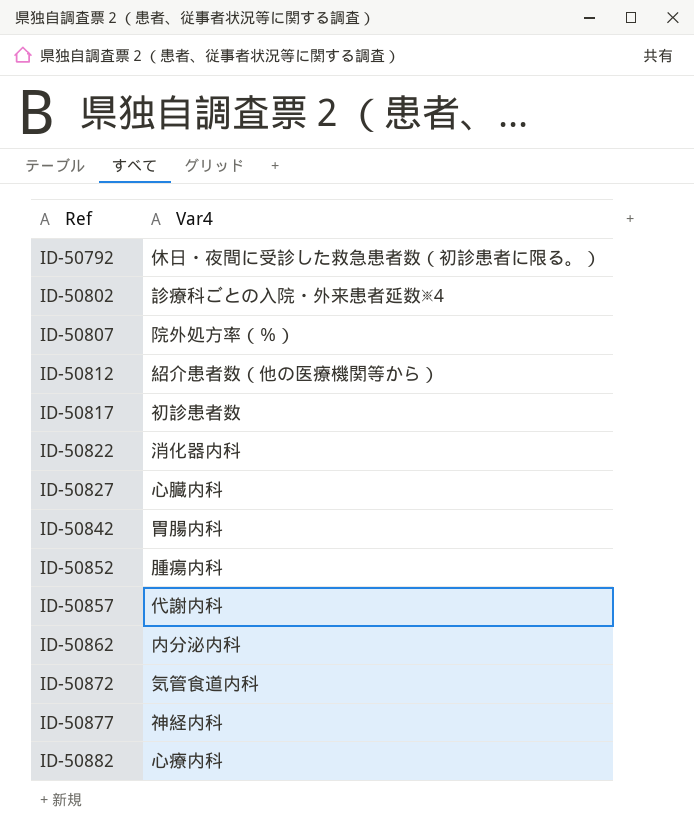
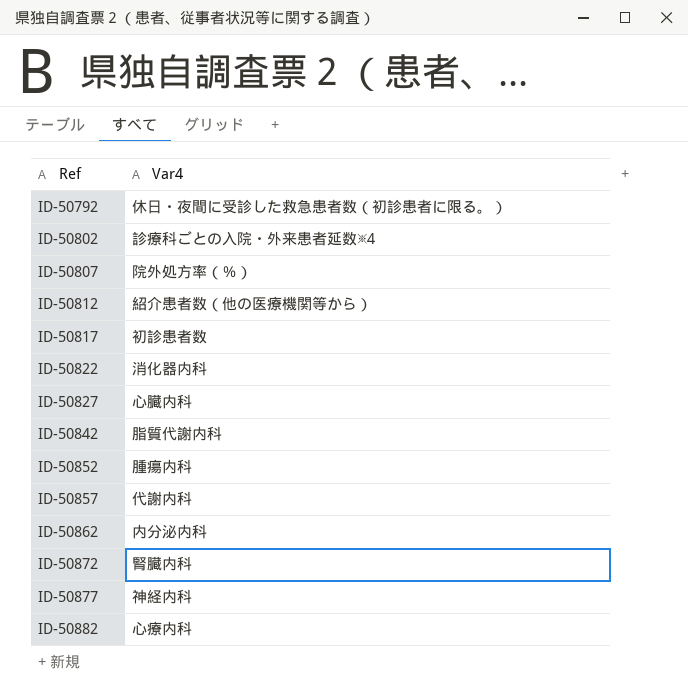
ID-50842 | Var4: 胃腸内科 -> 脂質代謝内科
ID-50872 | Var4: 気管食道内科 -> 腎臓内科

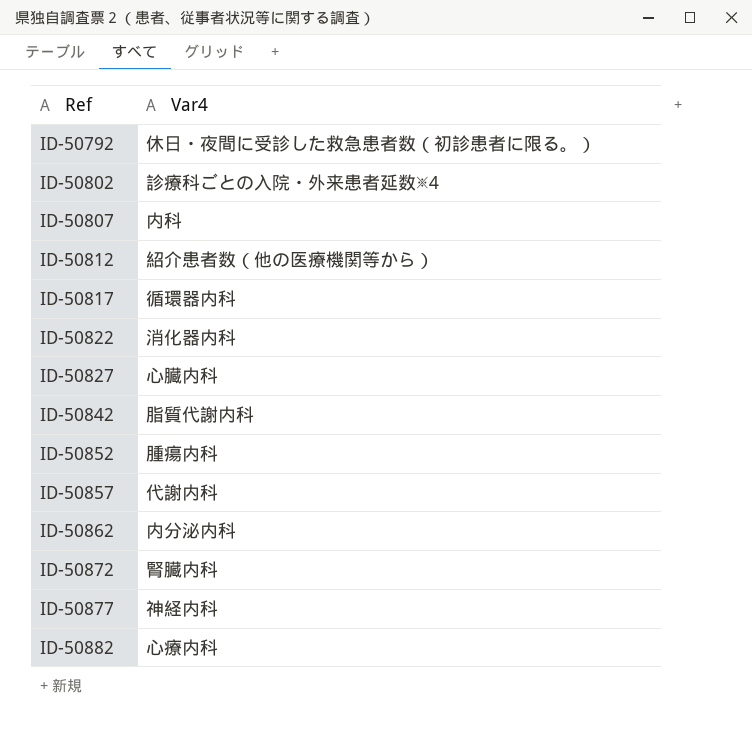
ID-50807 | Var4: 院外処方率（％） -> 内科
ID-50817 | Var4: 初診患者数 -> 循環器内科

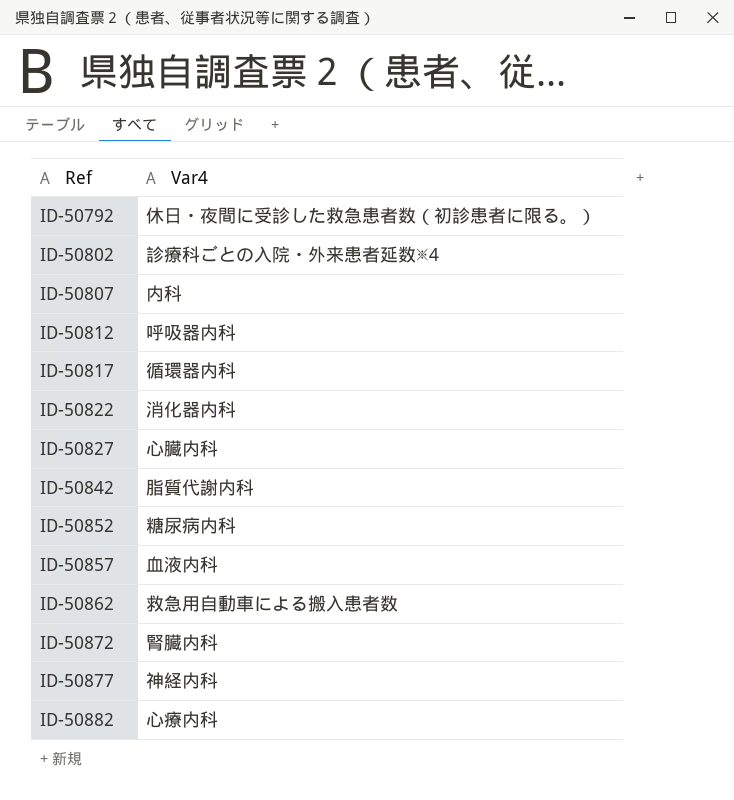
ID-50812 | Var4: 紹介患者数（他の医療機関等から） -> 呼吸器内科
ID-50852 | Var4: 腫瘍内科 -> 糖尿病内科
ID-50857 | Var4: 代謝内科 -> 血液内科
ID-50862 | Var4: 内分泌内科 -> 救急用自動車による搬入患者数

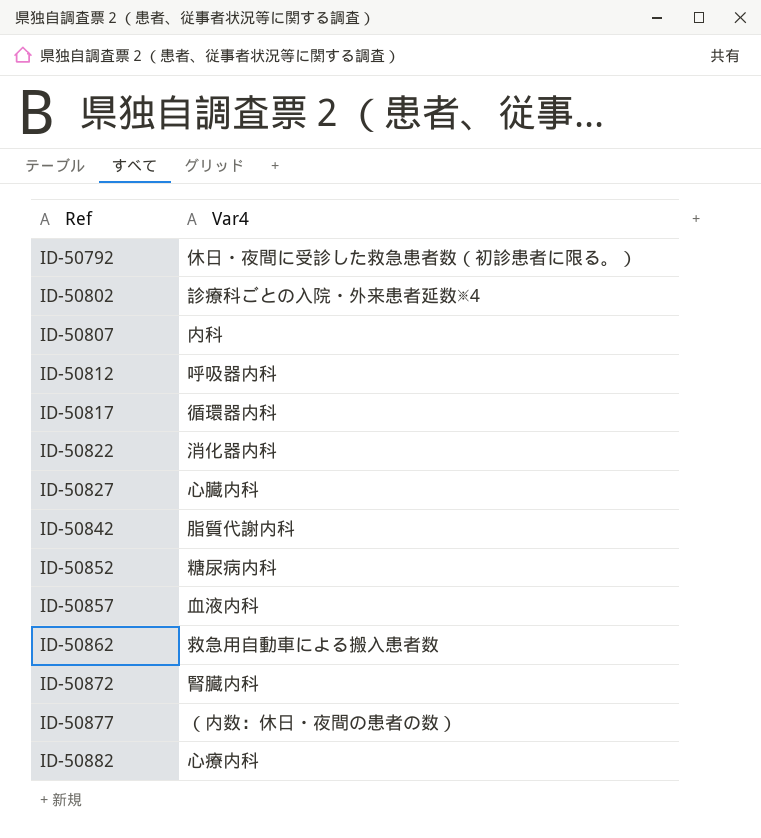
ID-50877 | Var4: 神経内科 -> （内数：休日・夜間の患者の数）

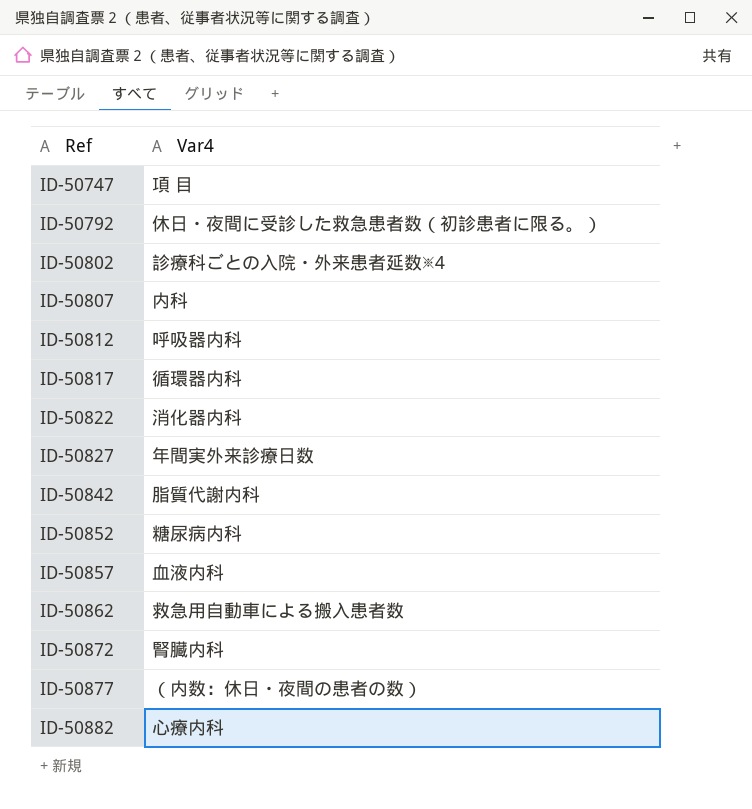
row ID-50747: none -> 項 目
ID-50827 | Var4: 心臓内科 -> 年間実外来診療日数

